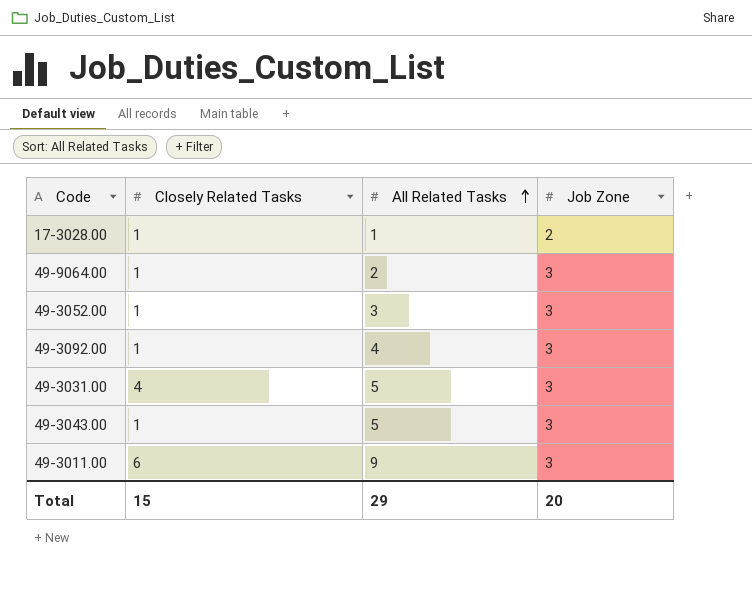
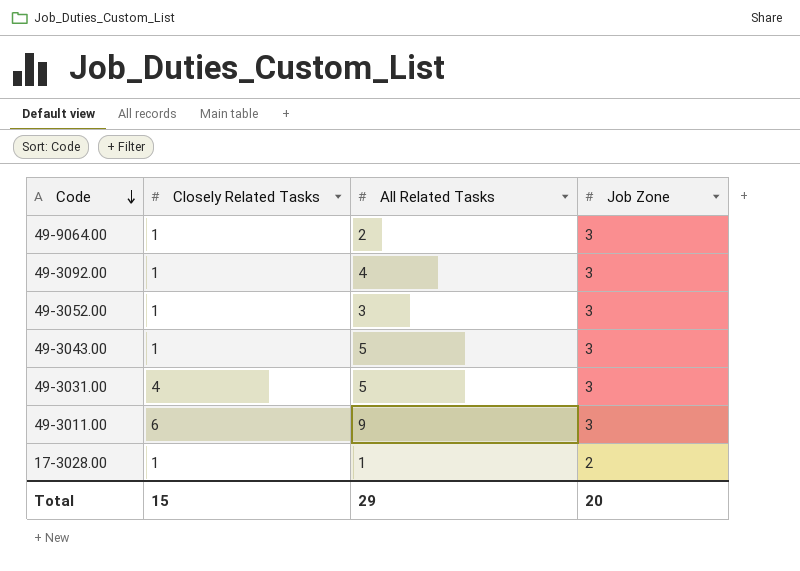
row order: All Related Tasks ascending -> Code descending

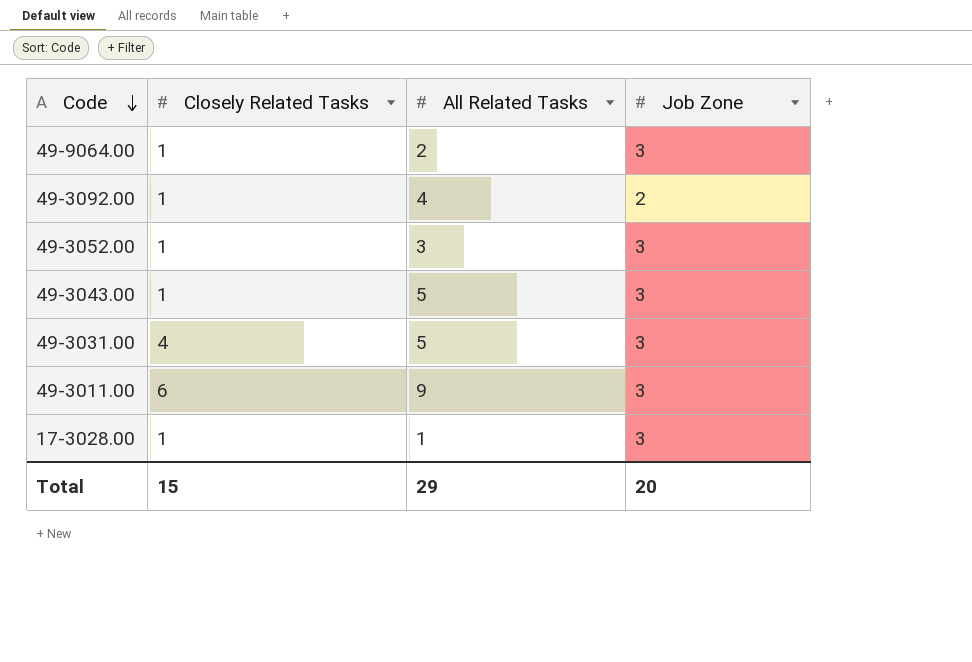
49-3092.00 | Job Zone: 3 -> 2
17-3028.00 | Job Zone: 2 -> 3

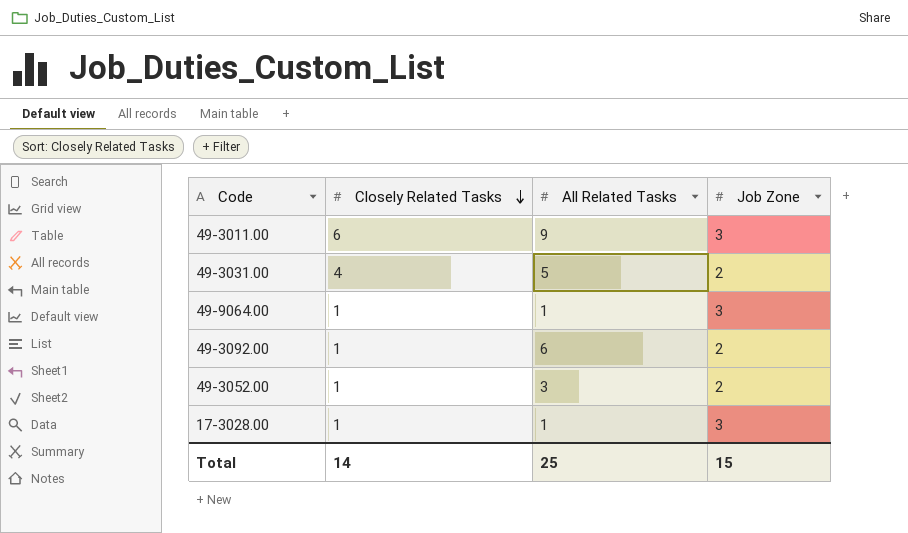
row order: Code descending -> Closely Related Tasks descending
row 49-3043.00: 1 | 5 | 3 -> none
49-3031.00 | Job Zone: 3 -> 2
49-9064.00 | All Related Tasks: 2 -> 1
49-3092.00 | All Related Tasks: 4 -> 6
49-3052.00 | Job Zone: 3 -> 2
Total | Closely Related Tasks: 15 -> 14
Total | All Related Tasks: 29 -> 25
Total | Job Zone: 20 -> 15

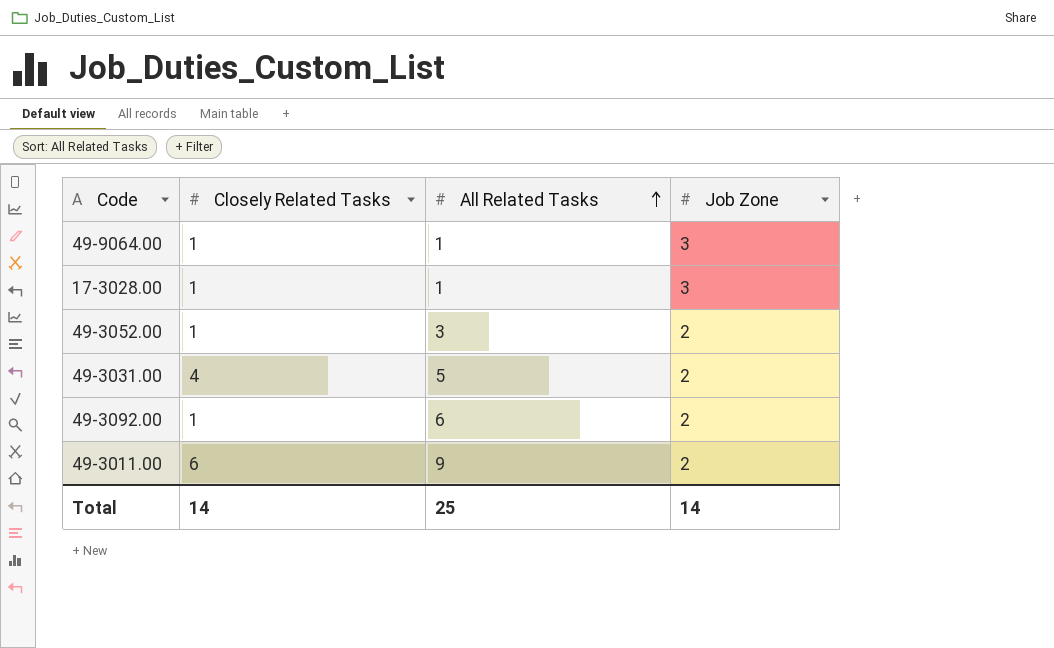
row order: Closely Related Tasks descending -> All Related Tasks ascending
49-3011.00 | Job Zone: 3 -> 2
Total | Job Zone: 15 -> 14

